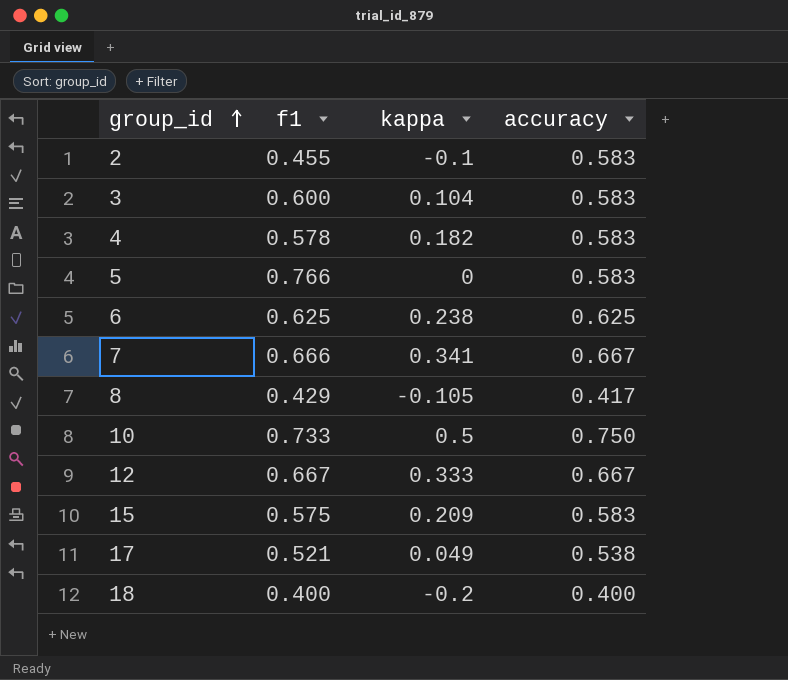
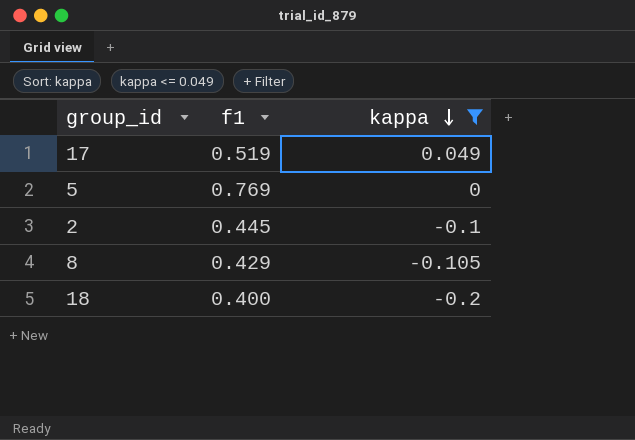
filter: none -> kappa <= 0.049
row order: group_id ascending -> kappa descending
column accuracy | position: 4 -> none
17 | f1: 0.521 -> 0.519
5 | f1: 0.766 -> 0.769
2 | f1: 0.455 -> 0.445

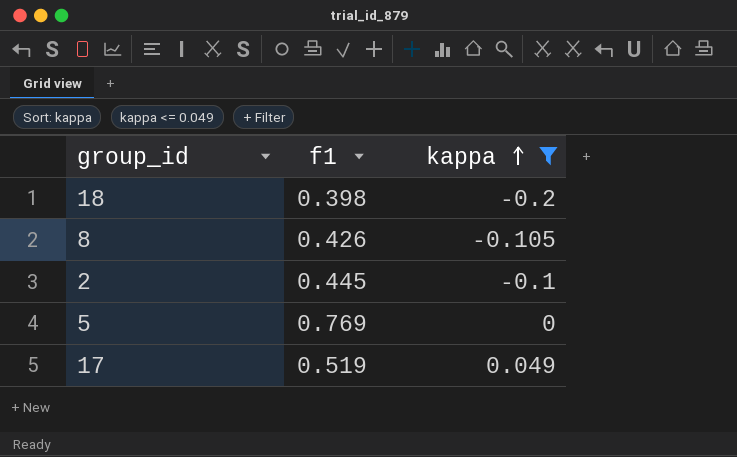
row order: kappa descending -> kappa ascending
18 | f1: 0.400 -> 0.398
8 | f1: 0.429 -> 0.426

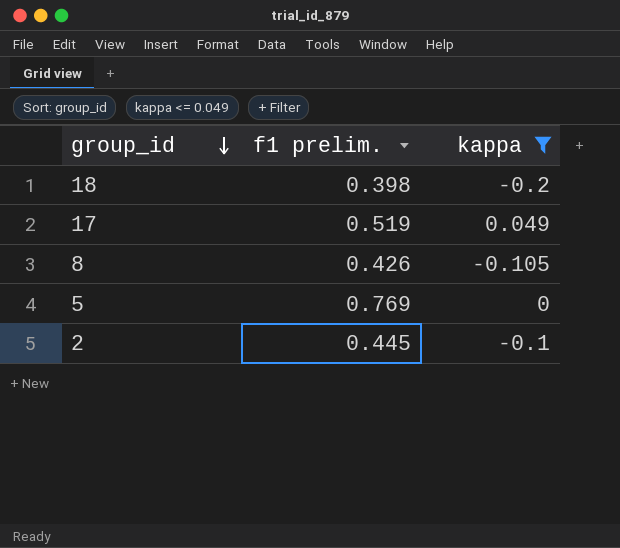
row order: kappa ascending -> group_id descending
column name: f1 -> f1 prelim.

